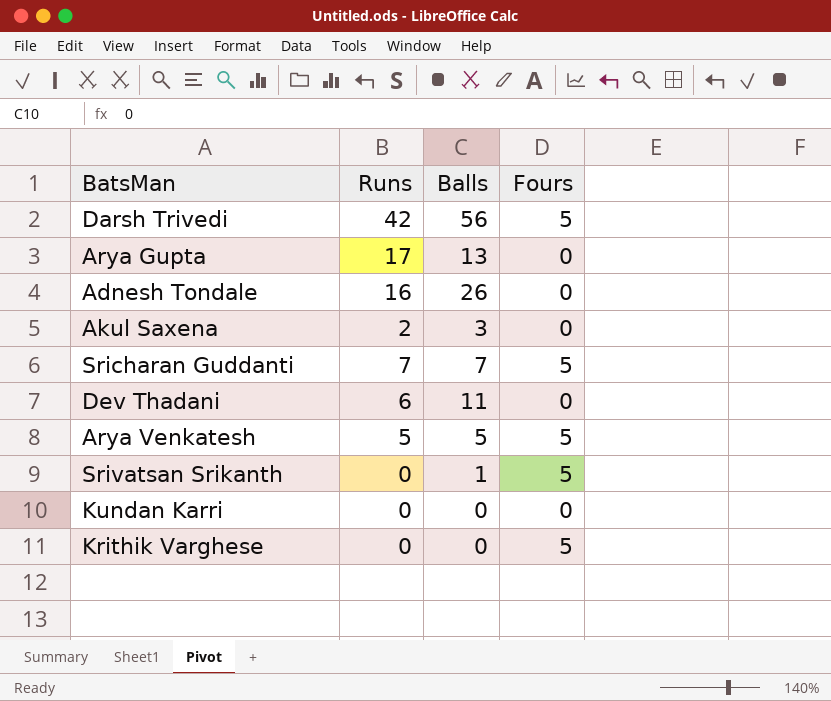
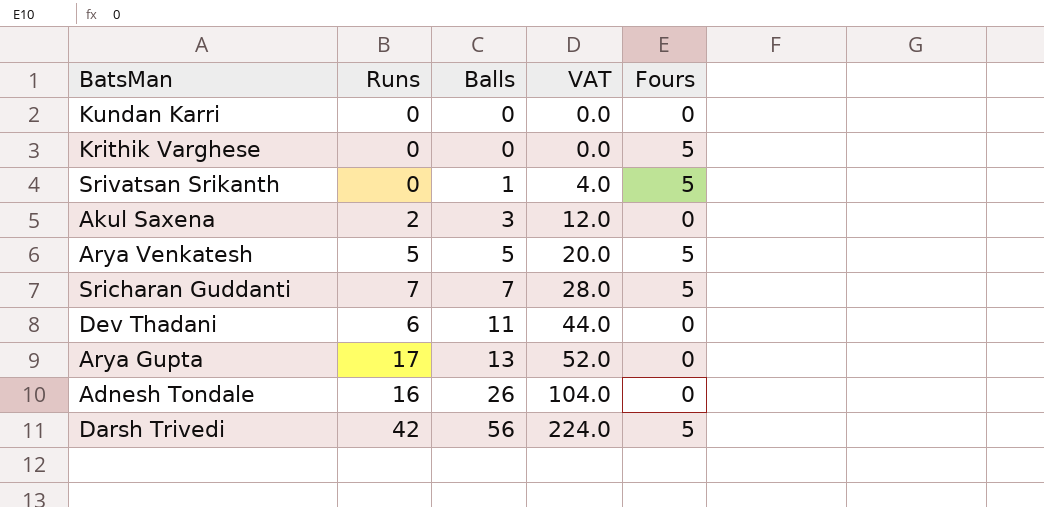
row order: none -> Balls ascending
column VAT | formula: none -> [Balls] * 4

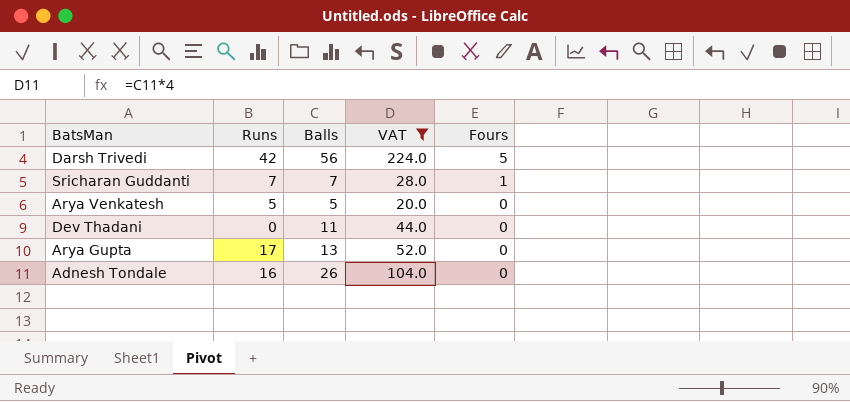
filter: none -> VAT >= 20.0
row order: Balls ascending -> Fours descending
Sricharan Guddanti | Fours: 5 -> 1
Arya Venkatesh | Fours: 5 -> 0
Dev Thadani | Runs: 6 -> 0

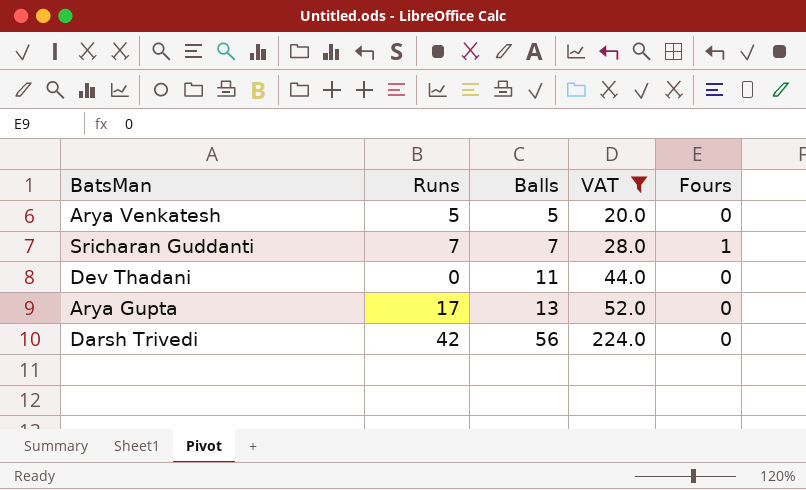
row order: Fours descending -> Balls ascending
row Adnesh Tondale: 16 | 26 | 104.0 | 0 -> none
Darsh Trivedi | Fours: 5 -> 0

